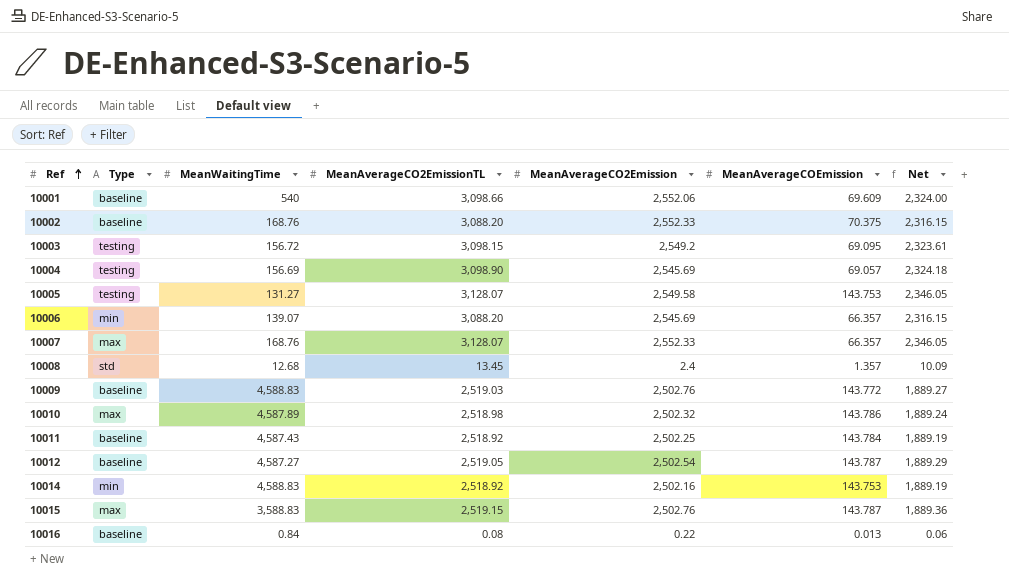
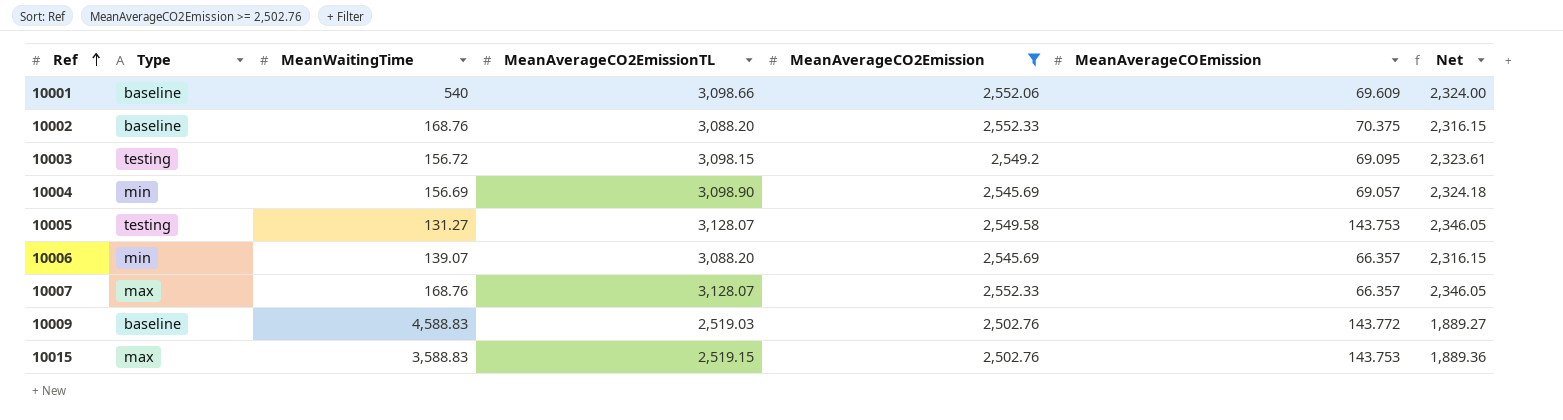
filter: none -> MeanAverageCO2Emission >= 2,502.76
10004 | Type: testing -> min
10015 | MeanAverageCOEmission: 143.787 -> 143.753

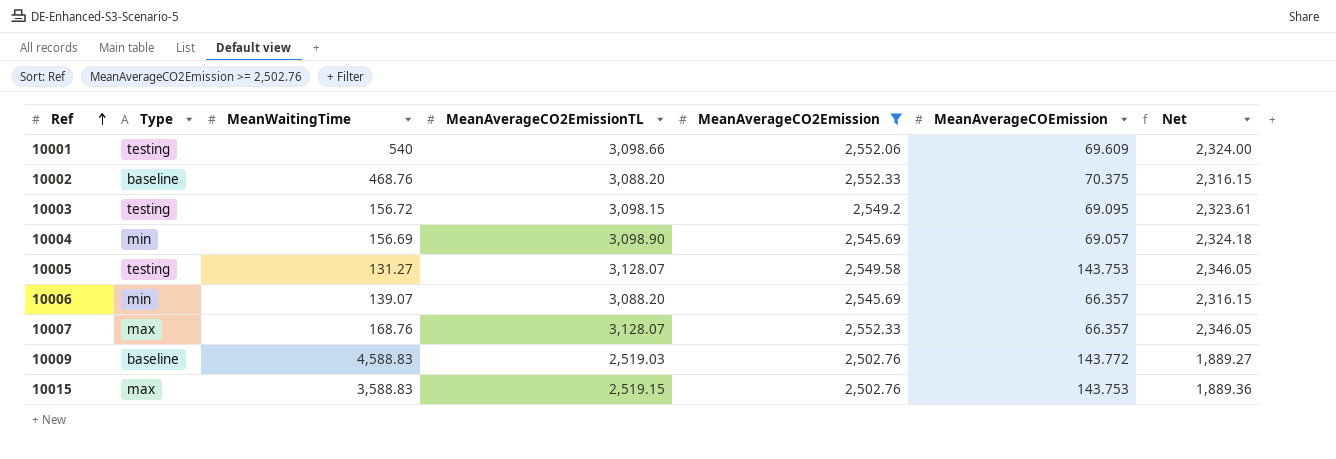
10001 | Type: baseline -> testing
10002 | MeanWaitingTime: 168.76 -> 468.76

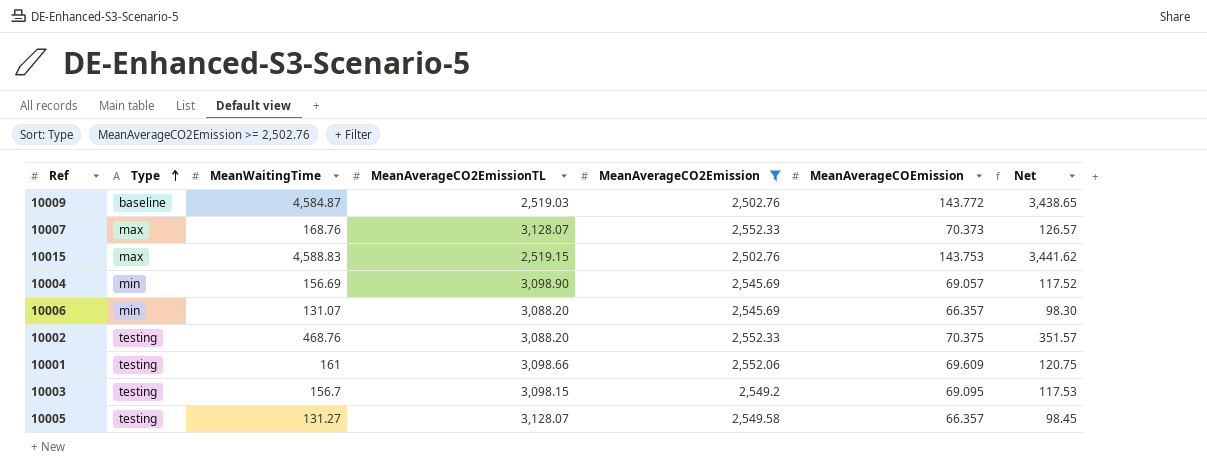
row order: Ref ascending -> Type ascending
column Net | formula: [MeanAverageCO2EmissionTL] * 0.75 -> [MeanWaitingTime] * 0.75
10009 | MeanWaitingTime: 4,588.83 -> 4,584.87
10007 | MeanAverageCOEmission: 66.357 -> 70.373
10015 | MeanWaitingTime: 3,588.83 -> 4,588.83
10006 | MeanWaitingTime: 139.07 -> 131.07
10002 | Type: baseline -> testing
10001 | MeanWaitingTime: 540 -> 161
10003 | MeanWaitingTime: 156.72 -> 156.7
10005 | MeanAverageCOEmission: 143.753 -> 66.357

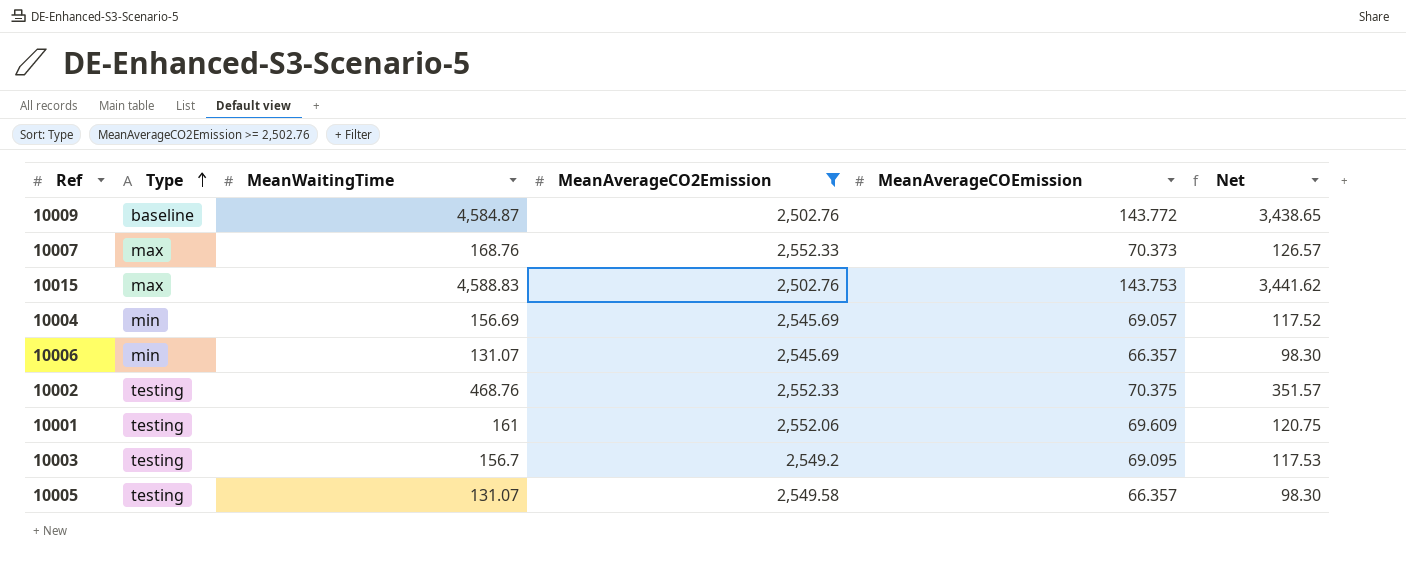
column MeanAverageCO2EmissionTL | position: 4 -> none
10005 | MeanWaitingTime: 131.27 -> 131.07
10005 | Net: 98.45 -> 98.30

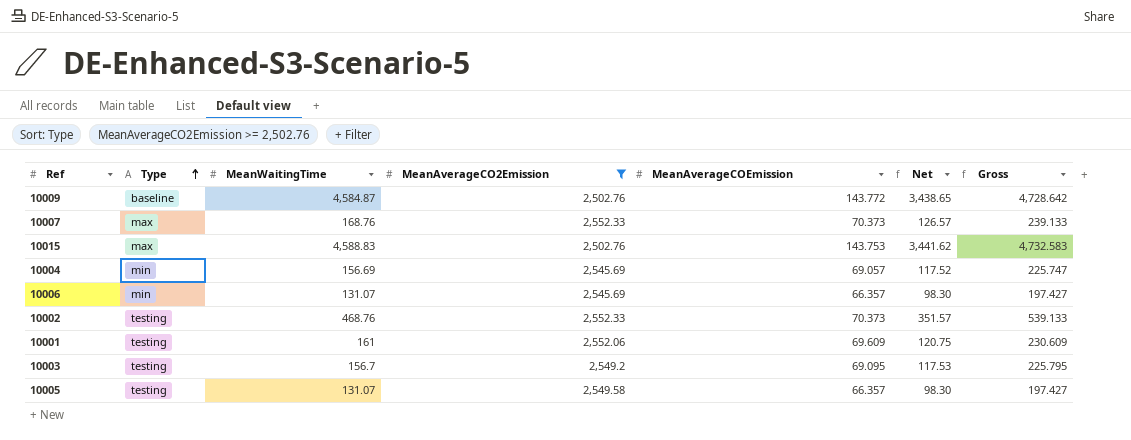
column Gross | formula: none -> [MeanWaitingTime] + [MeanAverageCOEmission]
10002 | MeanAverageCOEmission: 70.375 -> 70.373

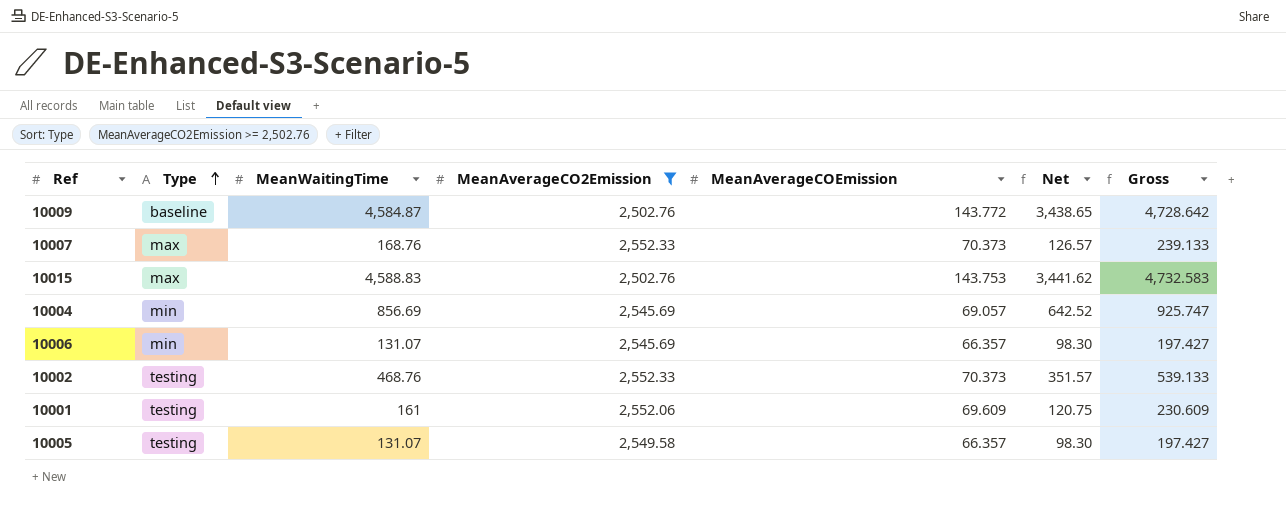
row 10003: testing | 156.7 | 2,549.2 | 69.095 | 117.53 | 225.795 -> none
10004 | MeanWaitingTime: 156.69 -> 856.69
10004 | Net: 117.52 -> 642.52
10004 | Gross: 225.747 -> 925.747

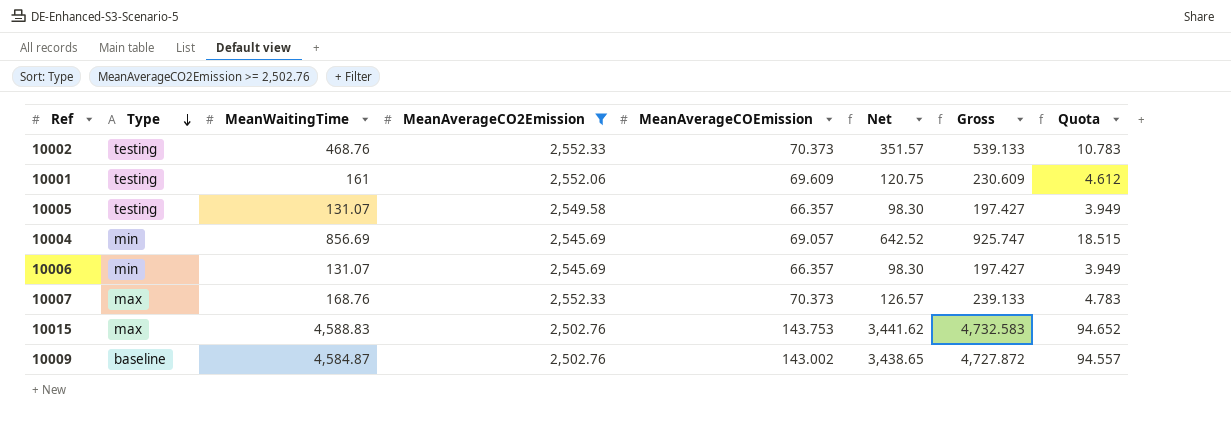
row order: Type ascending -> Type descending
column Quota | formula: none -> [Gross] * 0.02
10009 | MeanAverageCOEmission: 143.772 -> 143.002
10009 | Gross: 4,728.642 -> 4,727.872

